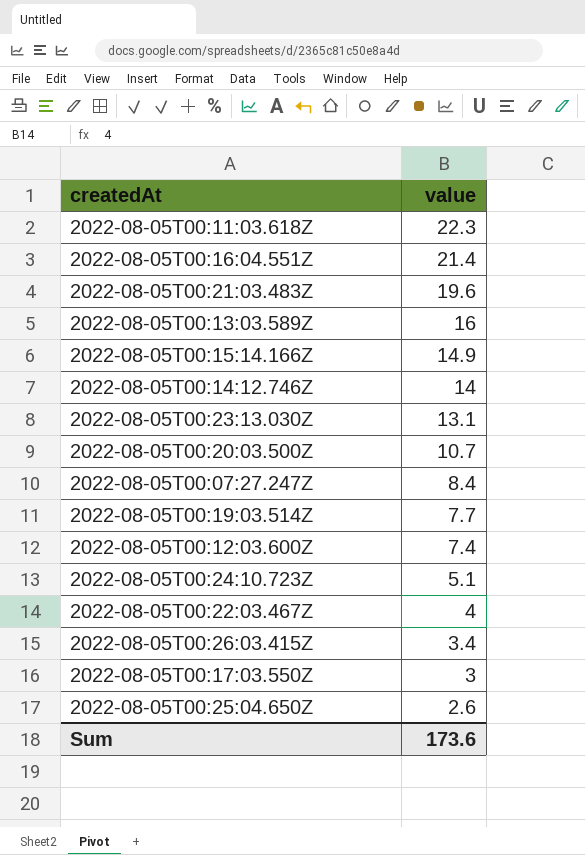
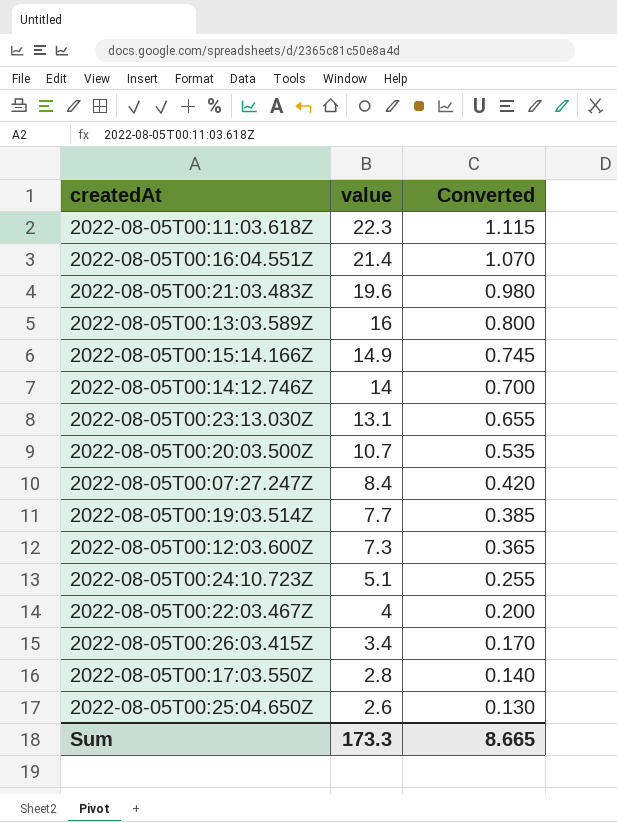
column Converted | formula: none -> [value] * 0.05
2022-08-05T00:12:03.600Z | value: 7.4 -> 7.3
2022-08-05T00:17:03.550Z | value: 3 -> 2.8
Sum | value: 173.6 -> 173.3

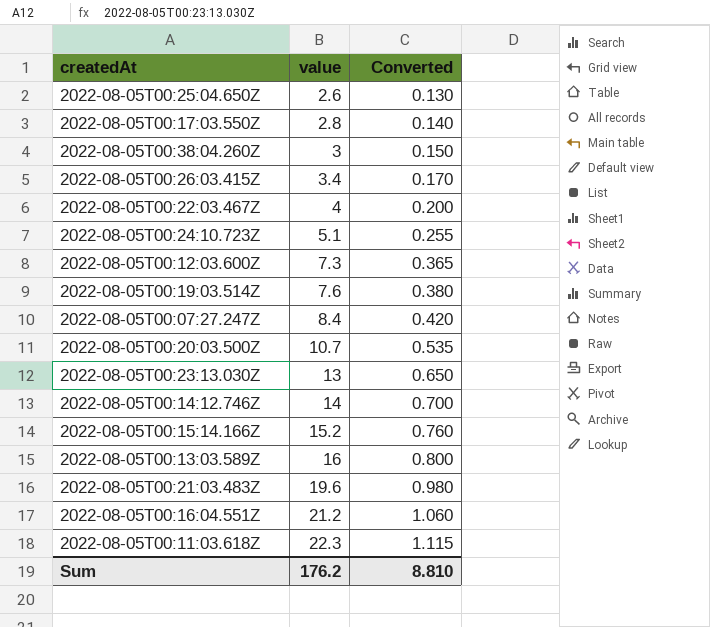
row order: value descending -> value ascending
row 2022-08-05T00:38:04.260Z: none -> 3 | 0.150
2022-08-05T00:19:03.514Z | value: 7.7 -> 7.6
2022-08-05T00:19:03.514Z | Converted: 0.385 -> 0.380
2022-08-05T00:23:13.030Z | value: 13.1 -> 13
2022-08-05T00:23:13.030Z | Converted: 0.655 -> 0.650
2022-08-05T00:15:14.166Z | value: 14.9 -> 15.2
2022-08-05T00:15:14.166Z | Converted: 0.745 -> 0.760
2022-08-05T00:16:04.551Z | value: 21.4 -> 21.2
2022-08-05T00:16:04.551Z | Converted: 1.070 -> 1.060
Sum | value: 173.3 -> 176.2
Sum | Converted: 8.665 -> 8.810

